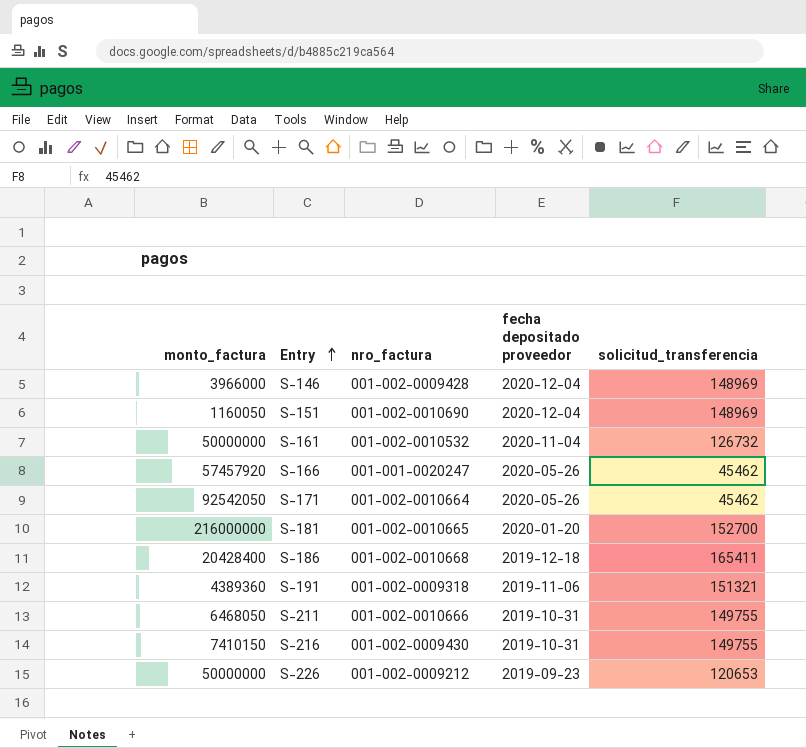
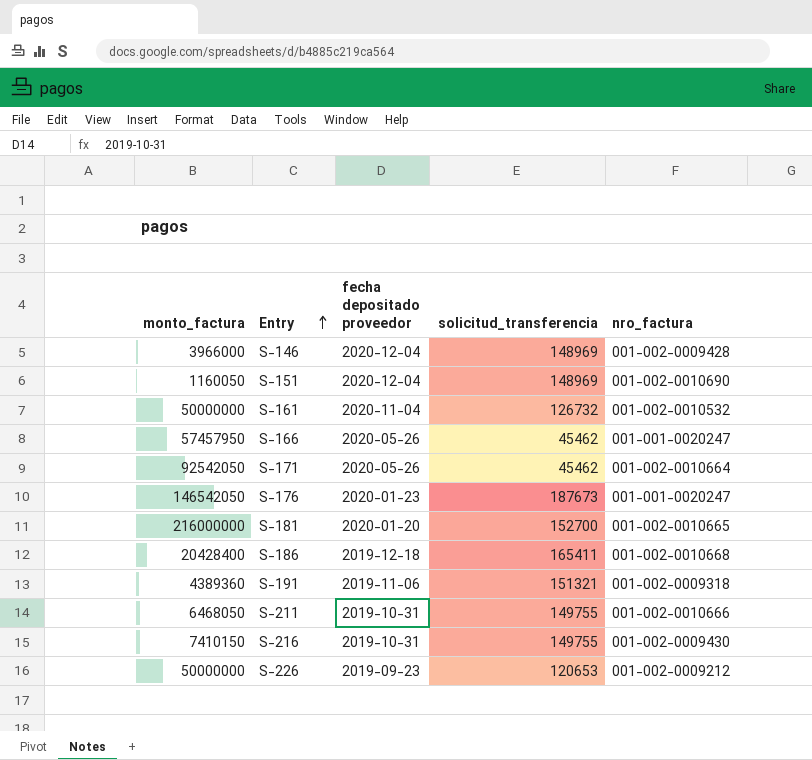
column nro_factura | position: 3 -> 5
S-166 | monto_factura: 57457920 -> 57457950
row S-176: none -> 146542050 | 2020-01-23 | 187673 | 001-001-0020247

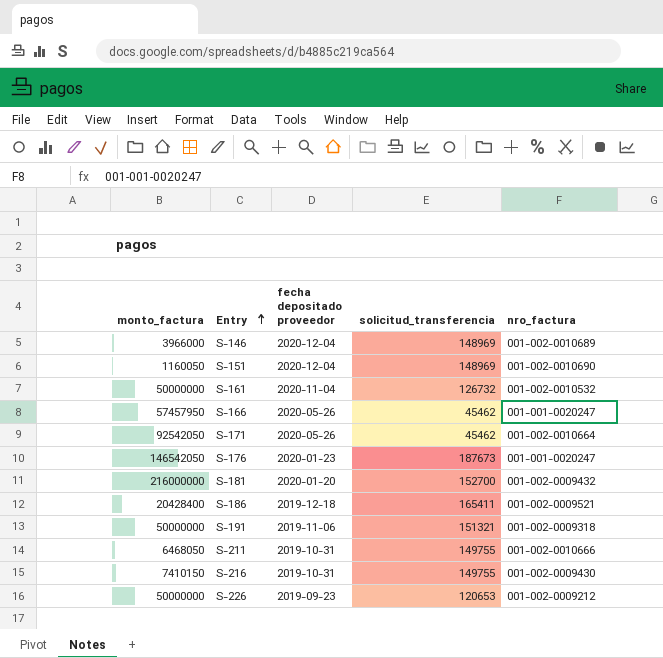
S-146 | nro_factura: 001-002-0009428 -> 001-002-0010689
S-181 | nro_factura: 001-002-0010665 -> 001-002-0009432
S-186 | nro_factura: 001-002-0010668 -> 001-002-0009521
S-191 | monto_factura: 4389360 -> 50000000

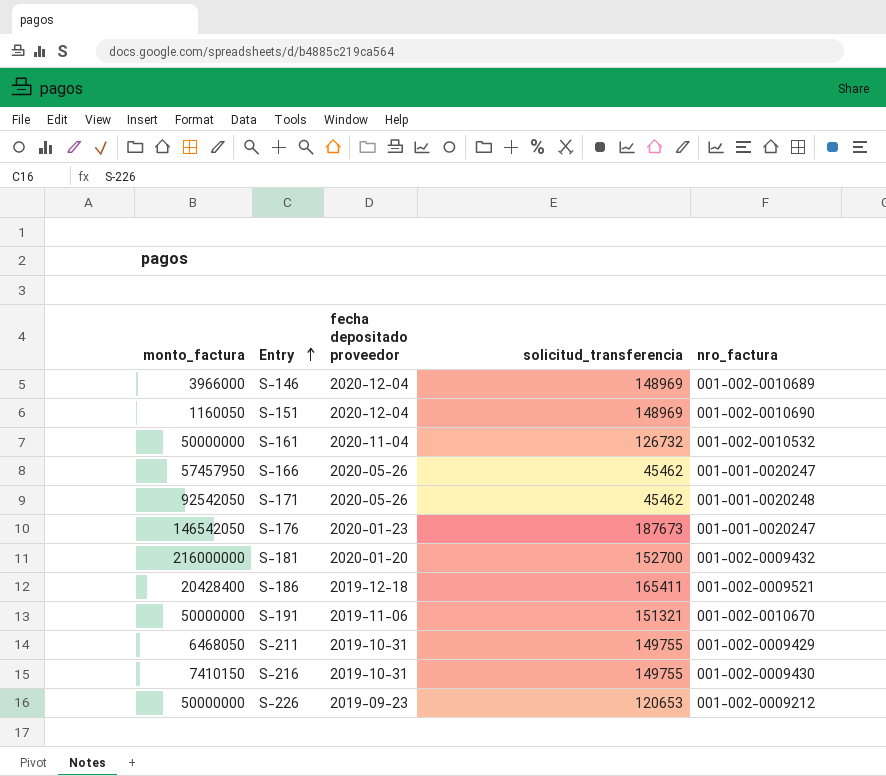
S-171 | nro_factura: 001-002-0010664 -> 001-001-0020248
S-191 | nro_factura: 001-002-0009318 -> 001-002-0010670
S-211 | nro_factura: 001-002-0010666 -> 001-002-0009429

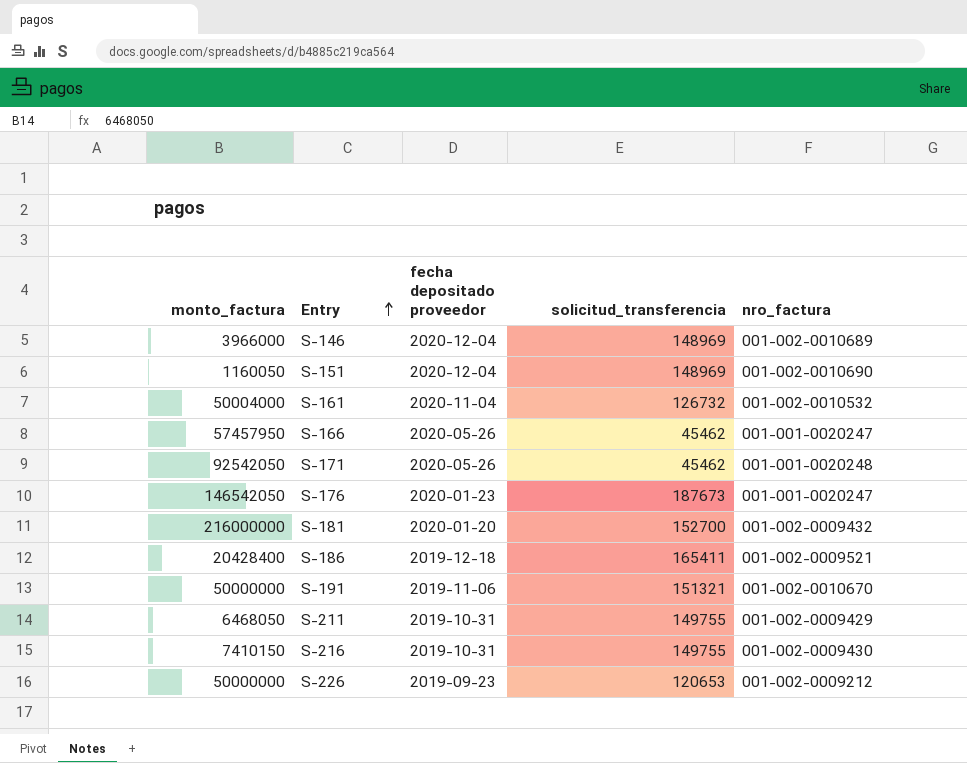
S-161 | monto_factura: 50000000 -> 50004000

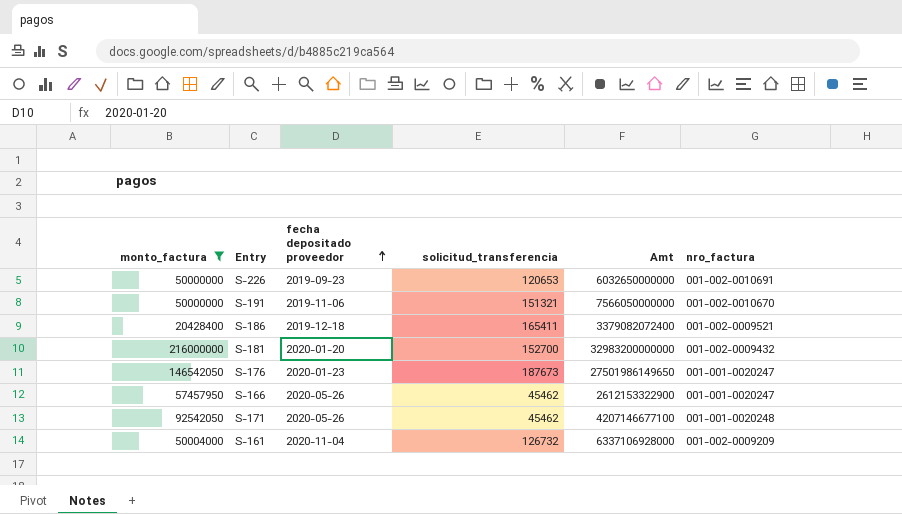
filter: none -> monto_factura >= 20428400
row order: Entry ascending -> fecha depositado proveedor ascending
column Amt | formula: none -> [monto_factura] * [solicitud_transferencia]
S-226 | nro_factura: 001-002-0009212 -> 001-002-0010691
S-161 | nro_factura: 001-002-0010532 -> 001-002-0009209

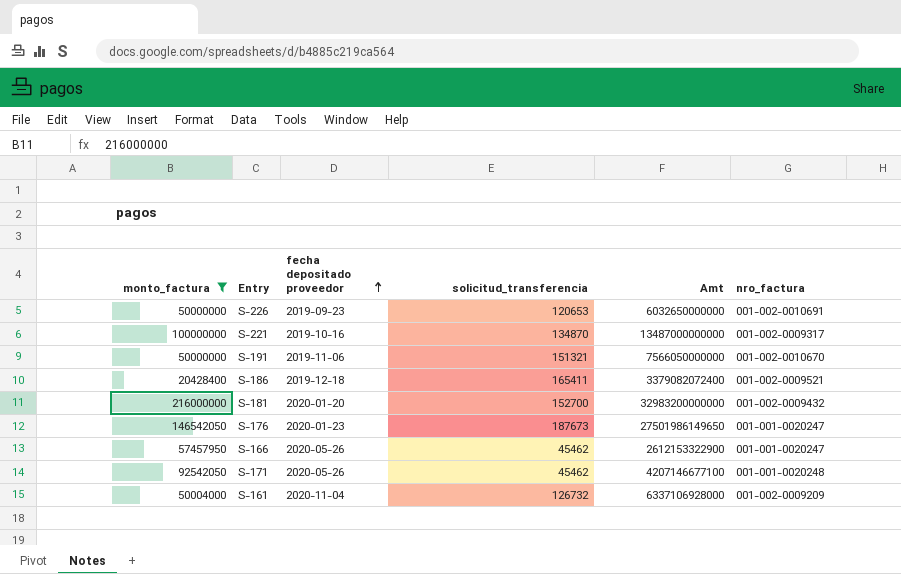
row S-221: none -> 100000000 | 2019-10-16 | 134870 | 13487000000000 | 001-002-0009317

